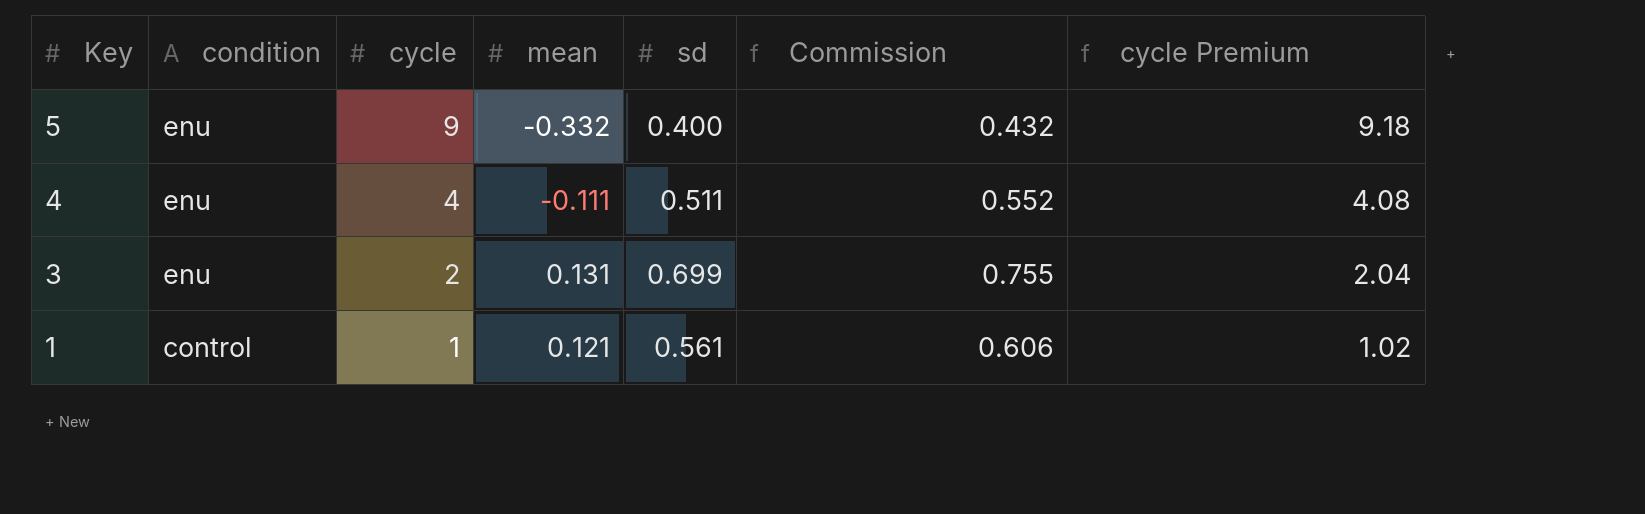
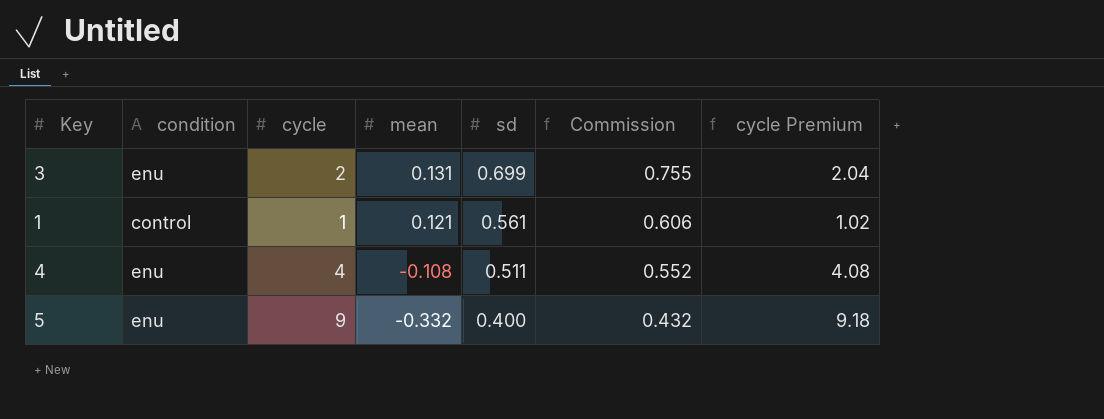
row order: Key descending -> mean descending
4 | mean: -0.111 -> -0.108

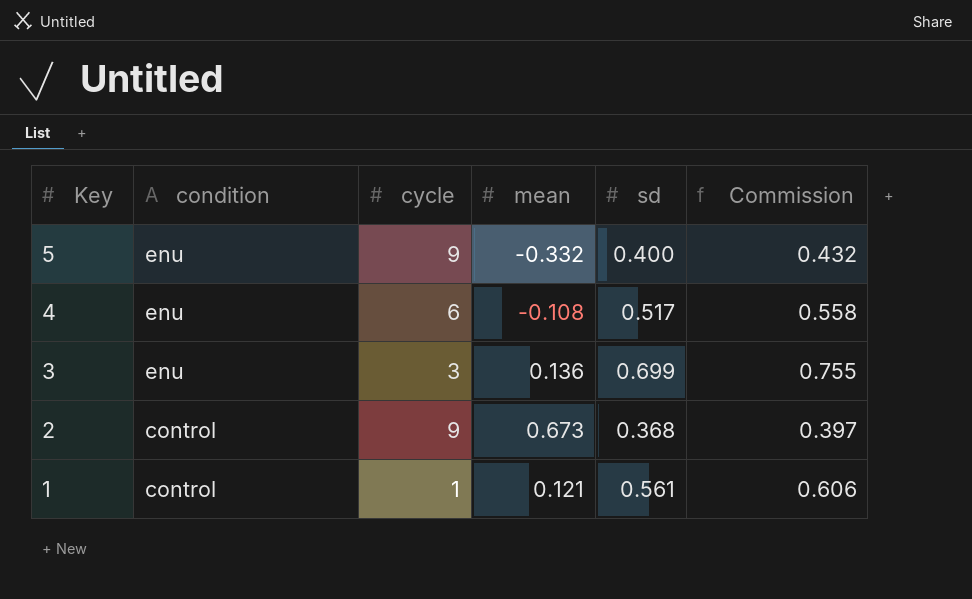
row order: mean descending -> Key descending
column cycle Premium | formula: [cycle] * 1.02 -> none
4 | cycle: 4 -> 6
4 | sd: 0.511 -> 0.517
4 | Commission: 0.552 -> 0.558
3 | cycle: 2 -> 3
3 | mean: 0.131 -> 0.136
row 2: none -> control | 9 | 0.673 | 0.368 | 0.397

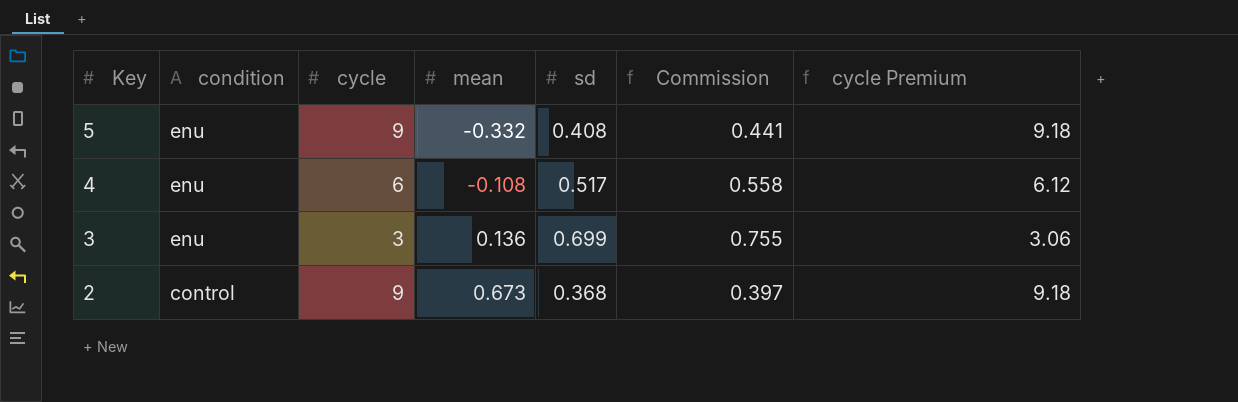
column cycle Premium | formula: none -> [cycle] * 1.02
row 1: control | 1 | 0.121 | 0.561 | 0.606 -> none
5 | sd: 0.400 -> 0.408
5 | Commission: 0.432 -> 0.441

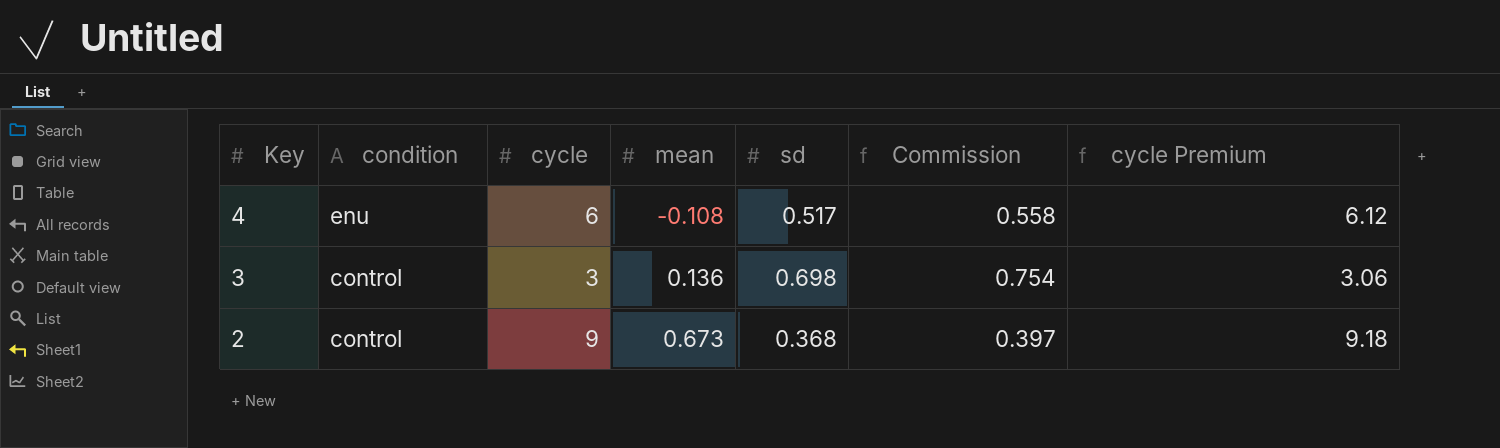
row 5: enu | 9 | -0.332 | 0.408 | 0.441 | 9.18 -> none
3 | condition: enu -> control
3 | sd: 0.699 -> 0.698
3 | Commission: 0.755 -> 0.754

